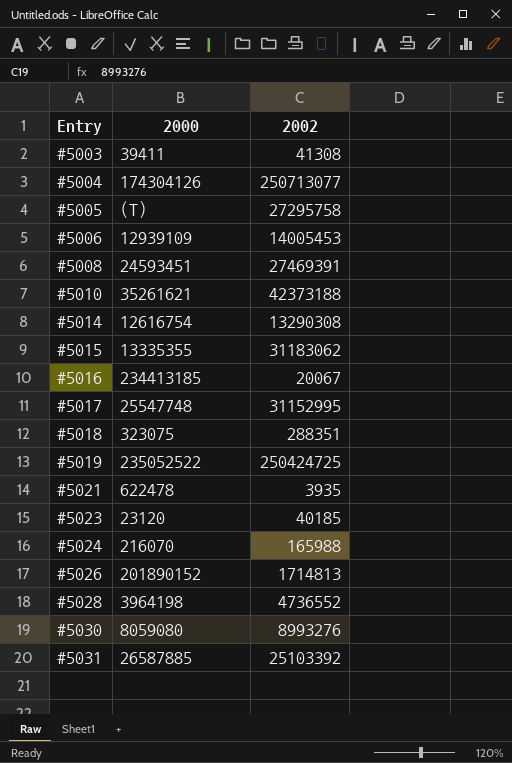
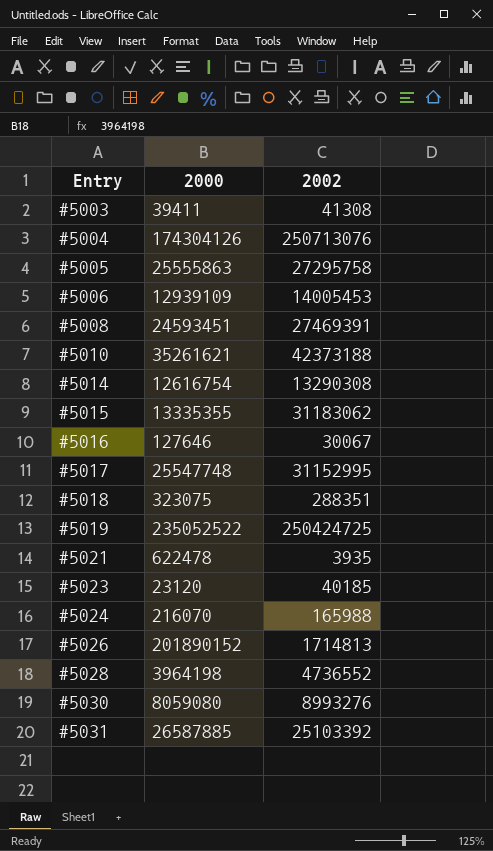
#5004 | 2002: 250713077 -> 250713076
#5005 | 2000: (T) -> 25555863
#5016 | 2000: 234413185 -> 127646
#5016 | 2002: 20067 -> 30067

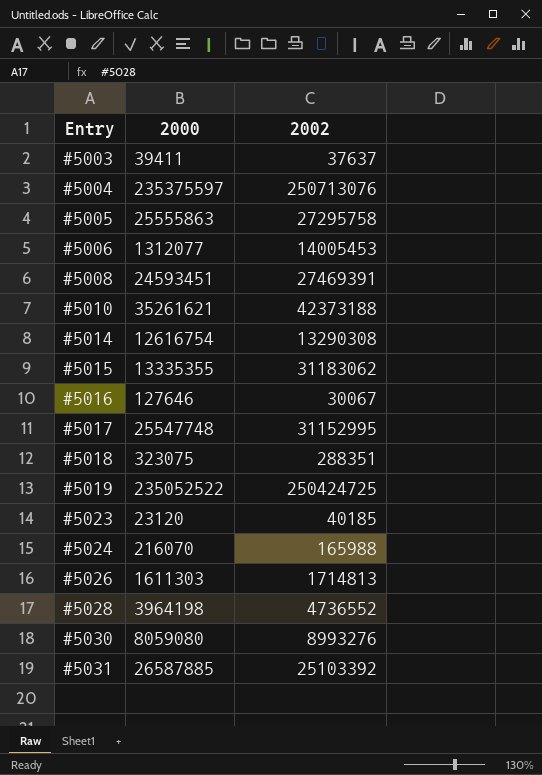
row #5021: 622478 | 3935 -> none
#5003 | 2002: 41308 -> 37637
#5004 | 2000: 174304126 -> 235375597
#5006 | 2000: 12939109 -> 1312077
#5026 | 2000: 201890152 -> 1611303

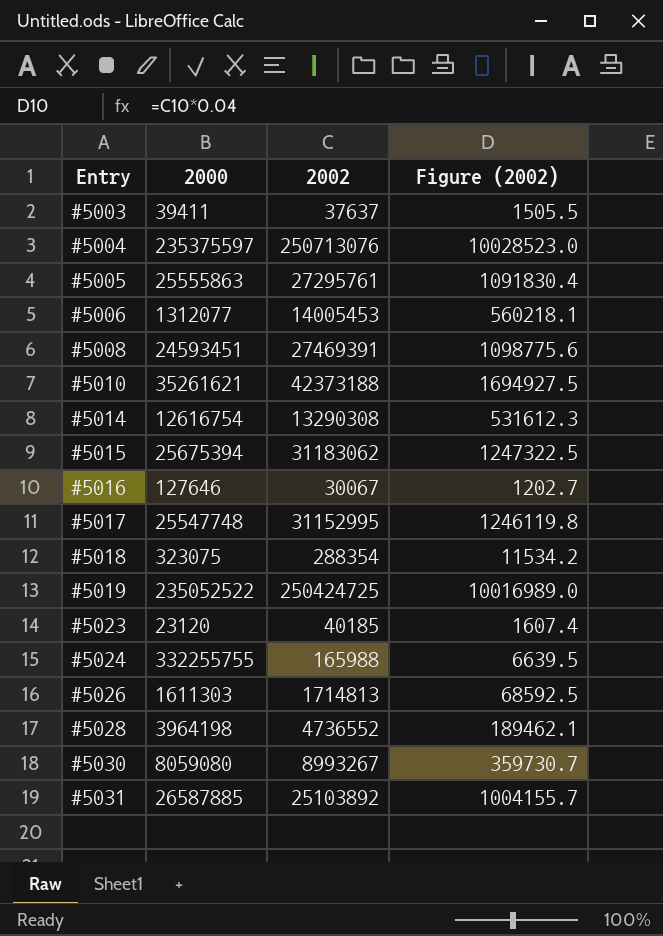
column Figure (2002) | formula: none -> [2002] * 0.04
#5005 | 2002: 27295758 -> 27295761
#5015 | 2000: 13335355 -> 25675394
#5018 | 2002: 288351 -> 288354
#5024 | 2000: 216070 -> 332255755
#5030 | 2002: 8993276 -> 8993267
#5031 | 2002: 25103392 -> 25103892

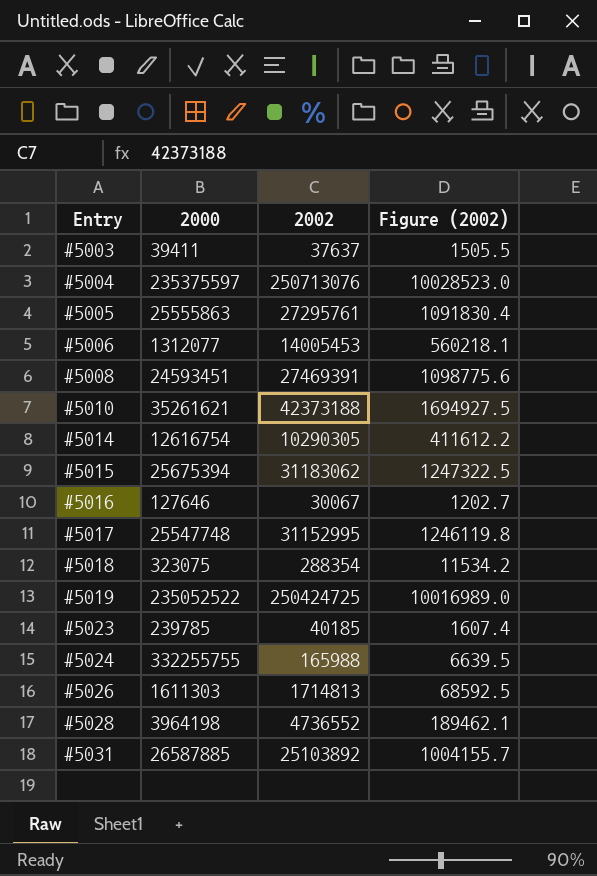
row #5030: 8059080 | 8993267 | 359730.7 -> none
#5014 | 2002: 13290308 -> 10290305
#5014 | Figure (2002): 531612.3 -> 411612.2
#5023 | 2000: 23120 -> 239785

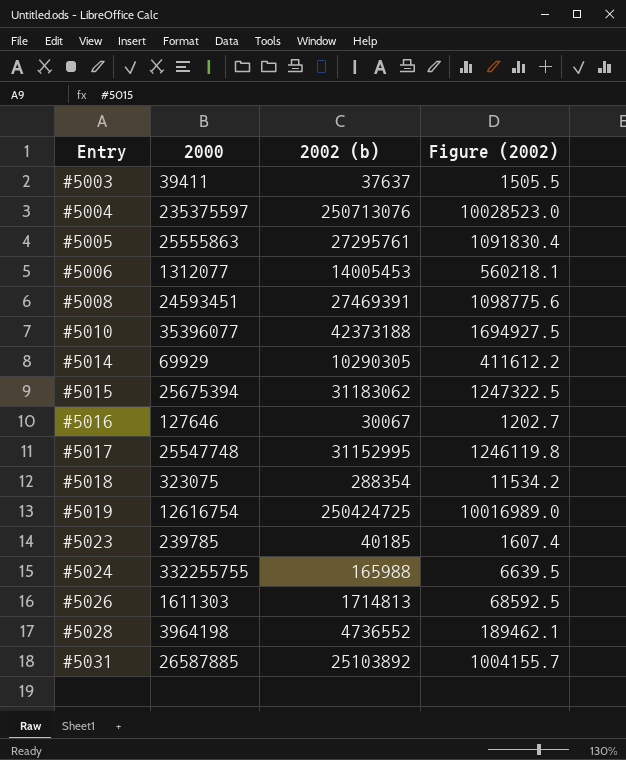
column name: 2002 -> 2002 (b)
#5010 | 2000: 35261621 -> 35396077
#5014 | 2000: 12616754 -> 69929
#5019 | 2000: 235052522 -> 12616754

